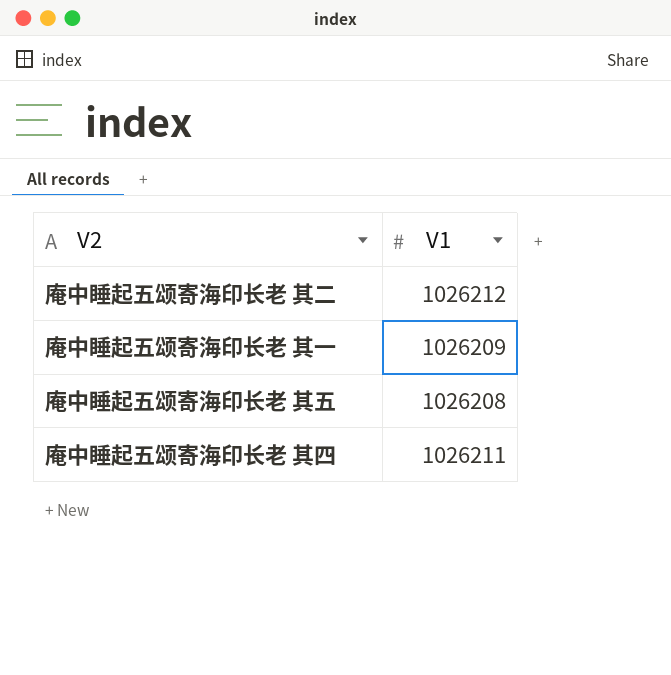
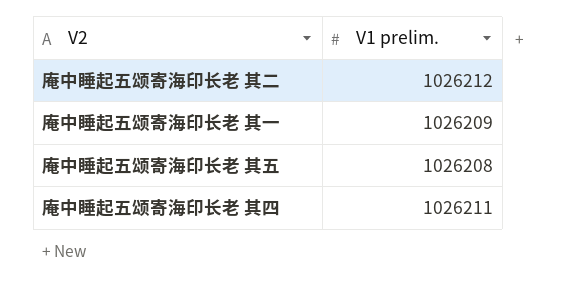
column name: V1 -> V1 prelim.

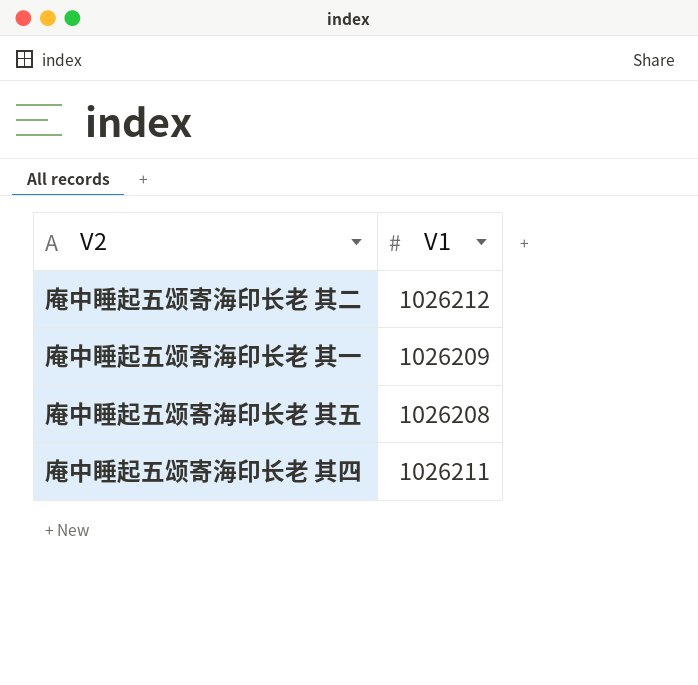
column name: V1 prelim. -> V1

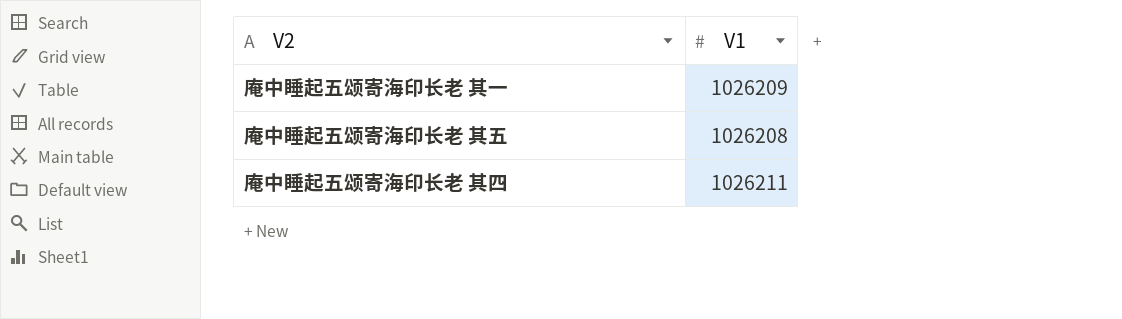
row 庵中睡起五颂寄海印长老 其二: 1026212 -> none

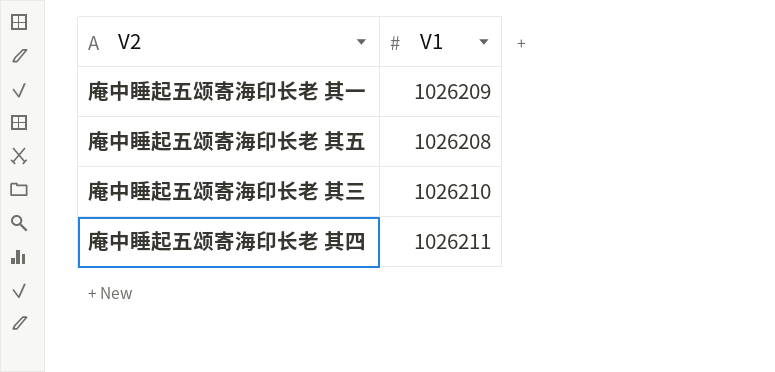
row 庵中睡起五颂寄海印长老 其三: none -> 1026210

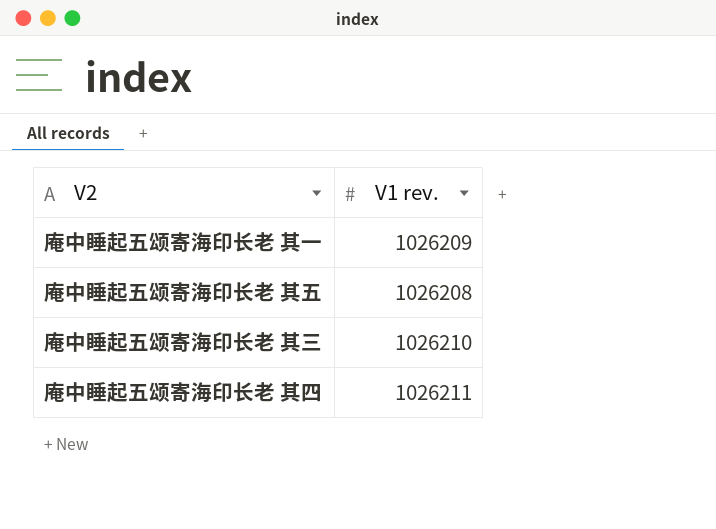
column name: V1 -> V1 rev.

